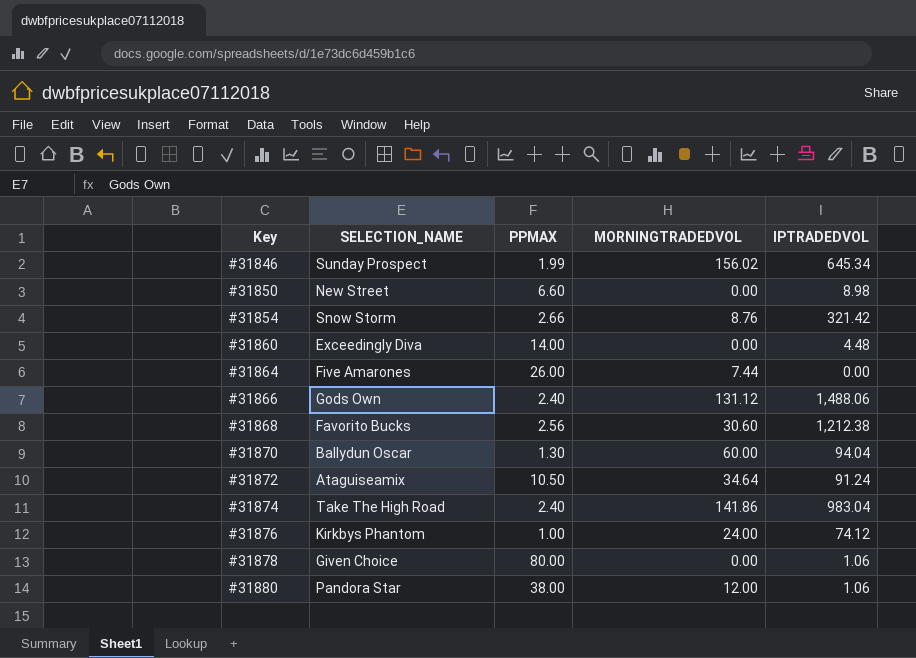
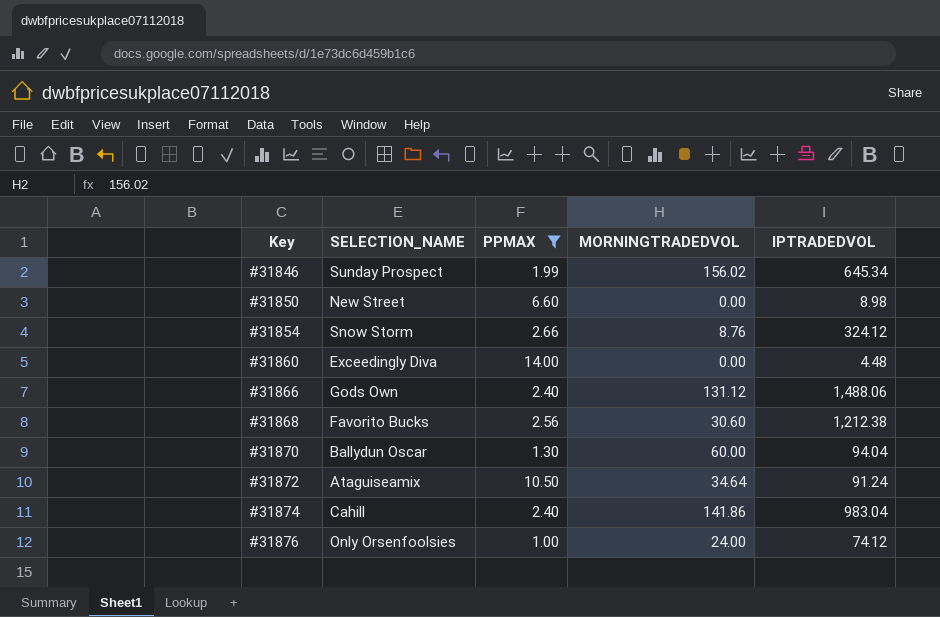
filter: none -> PPMAX <= 14.00
#31854 | IPTRADEDVOL: 321.42 -> 324.12
#31874 | SELECTION_NAME: Take The High Road -> Cahill
#31876 | SELECTION_NAME: Kirkbys Phantom -> Only Orsenfoolsies

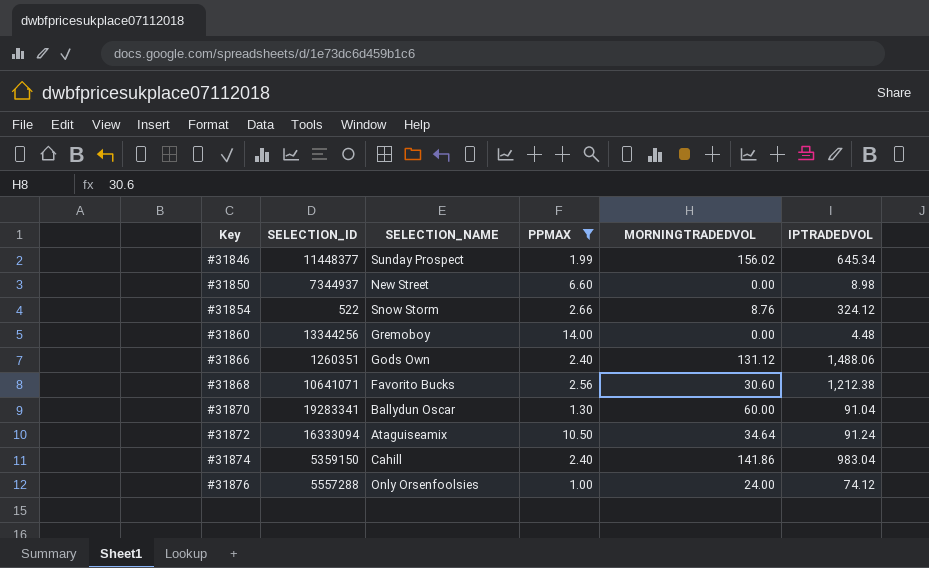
column SELECTION_ID | position: none -> 2
#31860 | SELECTION_NAME: Exceedingly Diva -> Gremoboy
#31870 | IPTRADEDVOL: 94.04 -> 91.04

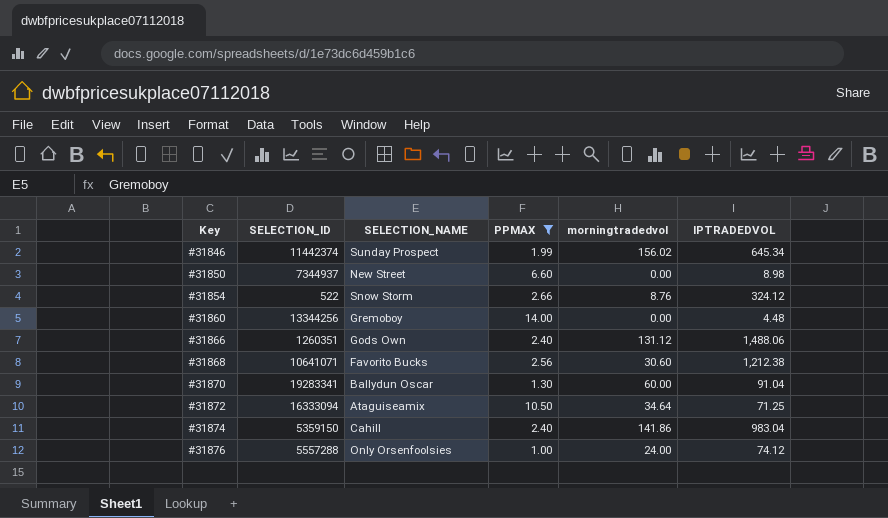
column name: MORNINGTRADEDVOL -> morningtradedvol
#31846 | SELECTION_ID: 11448377 -> 11442374
#31872 | IPTRADEDVOL: 91.24 -> 71.25

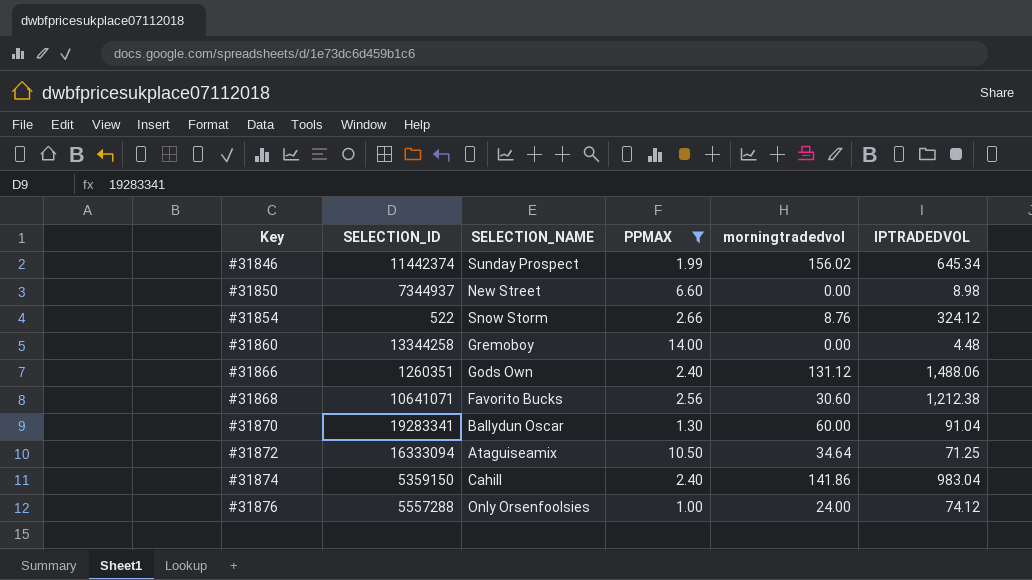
#31860 | SELECTION_ID: 13344256 -> 13344258

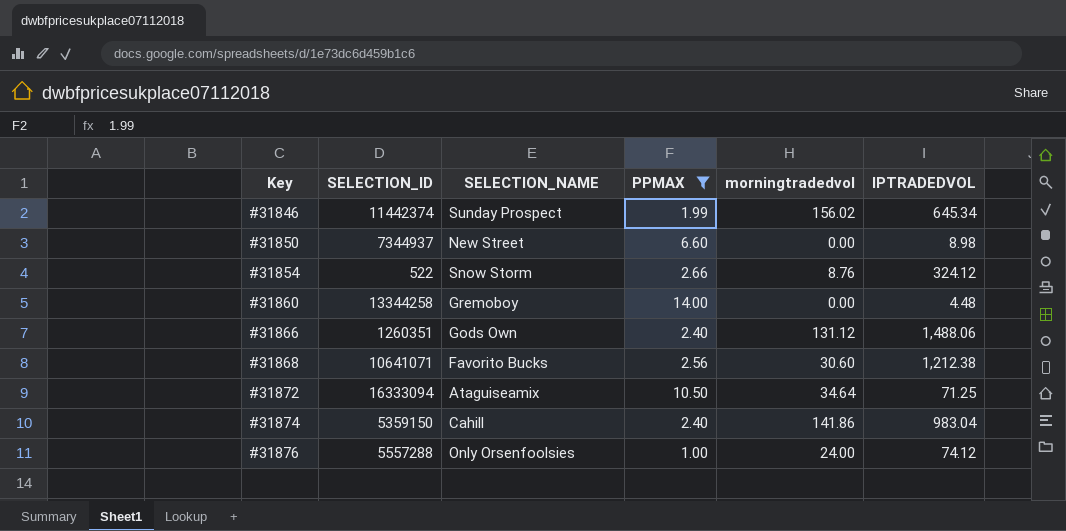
row #31870: 19283341 | Ballydun Oscar | 1.30 | 60.00 | 91.04 -> none

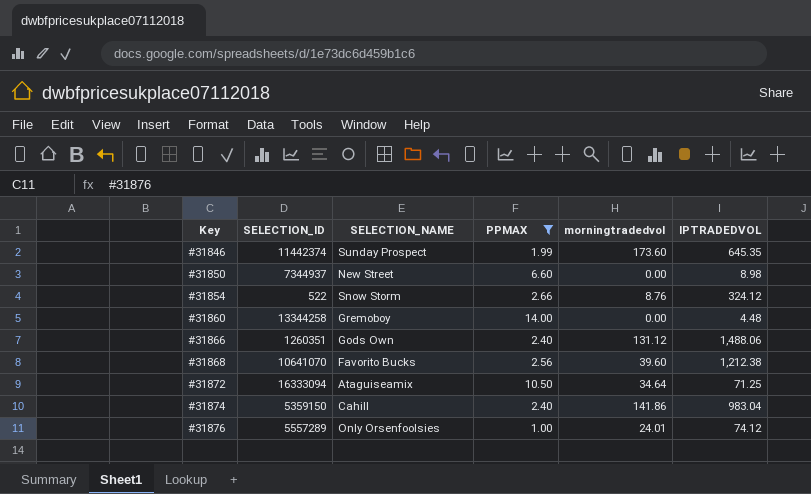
#31846 | morningtradedvol: 156.02 -> 173.60
#31846 | IPTRADEDVOL: 645.34 -> 645.35
#31868 | SELECTION_ID: 10641071 -> 10641070
#31868 | morningtradedvol: 30.60 -> 39.60
#31876 | SELECTION_ID: 5557288 -> 5557289
#31876 | morningtradedvol: 24.00 -> 24.01

